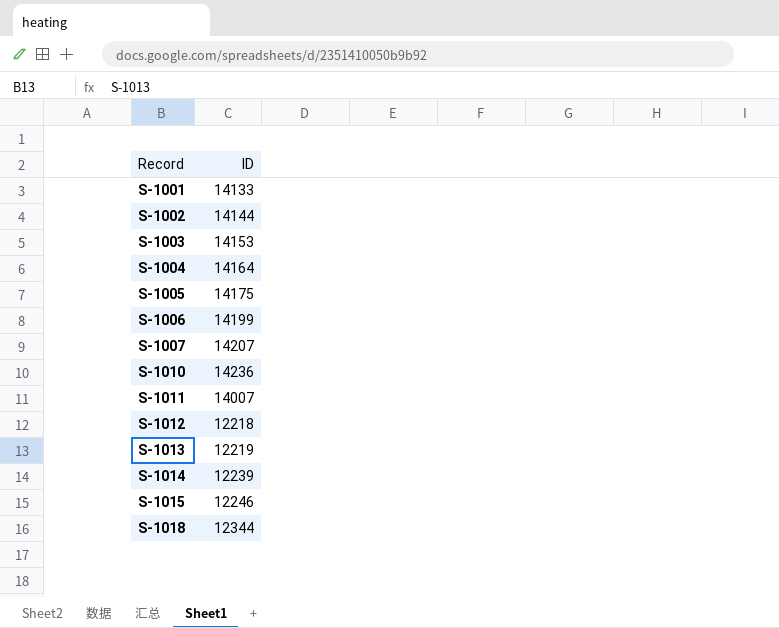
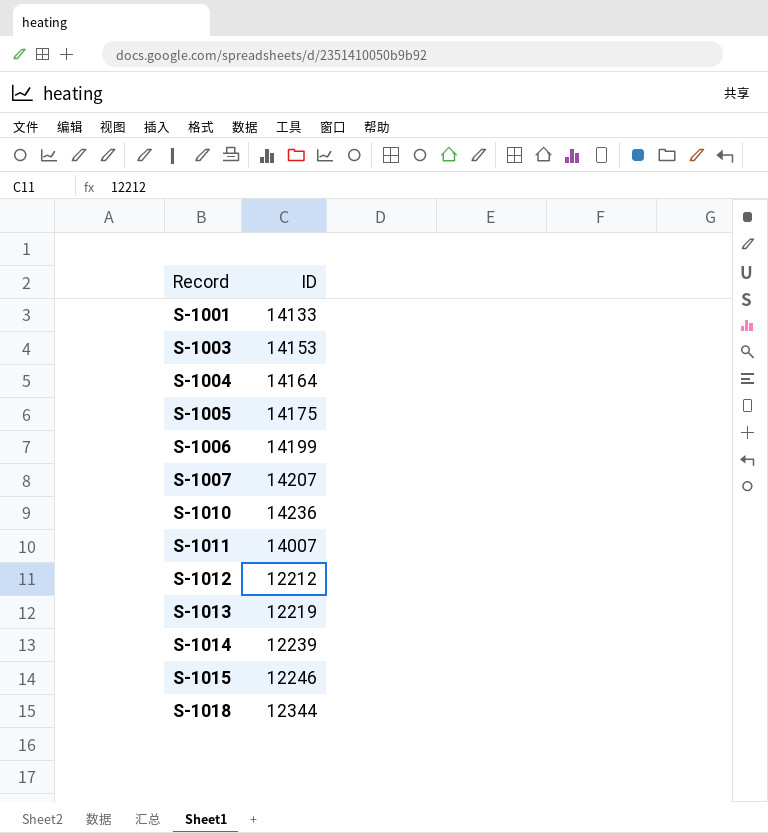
row S-1002: 14144 -> none
S-1012 | ID: 12218 -> 12212

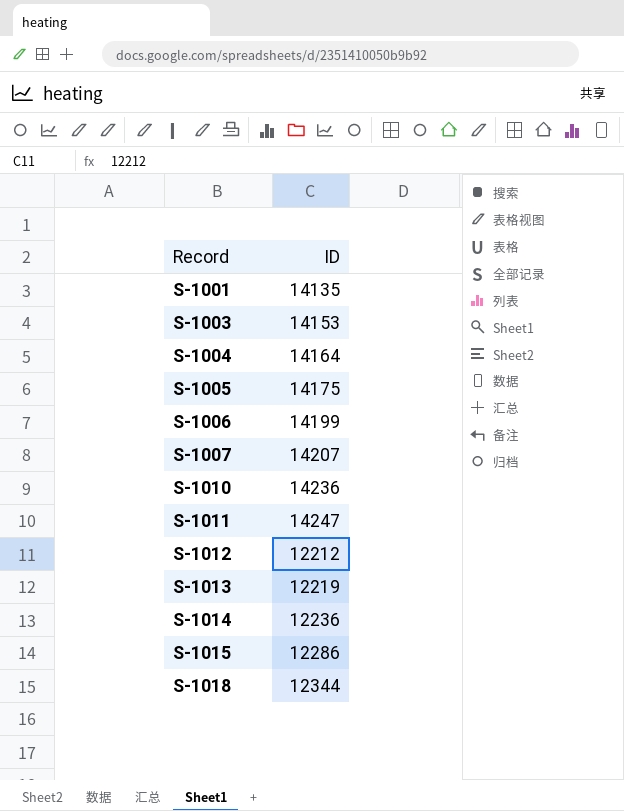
S-1001 | ID: 14133 -> 14135
S-1011 | ID: 14007 -> 14247
S-1014 | ID: 12239 -> 12236
S-1015 | ID: 12246 -> 12286

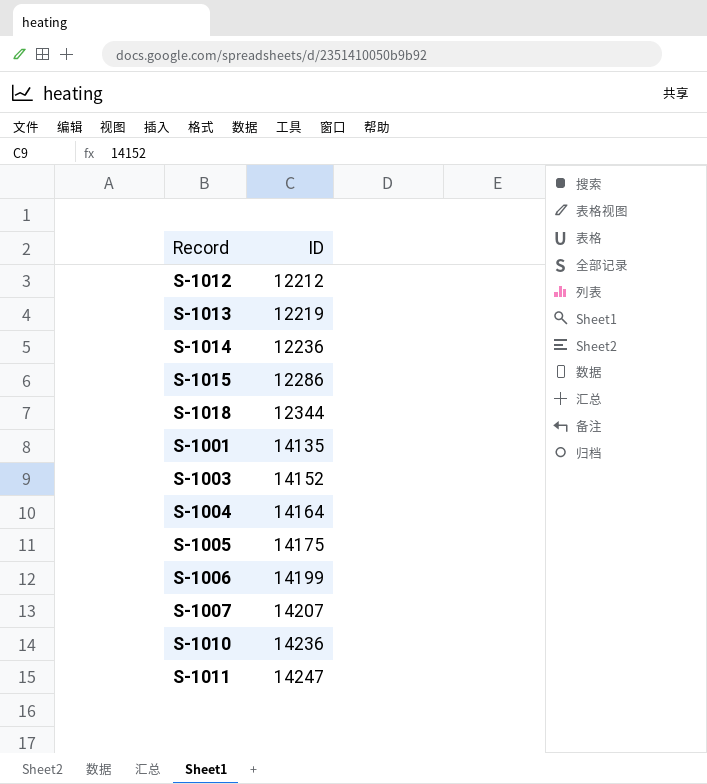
row order: Record ascending -> ID ascending
S-1003 | ID: 14153 -> 14152

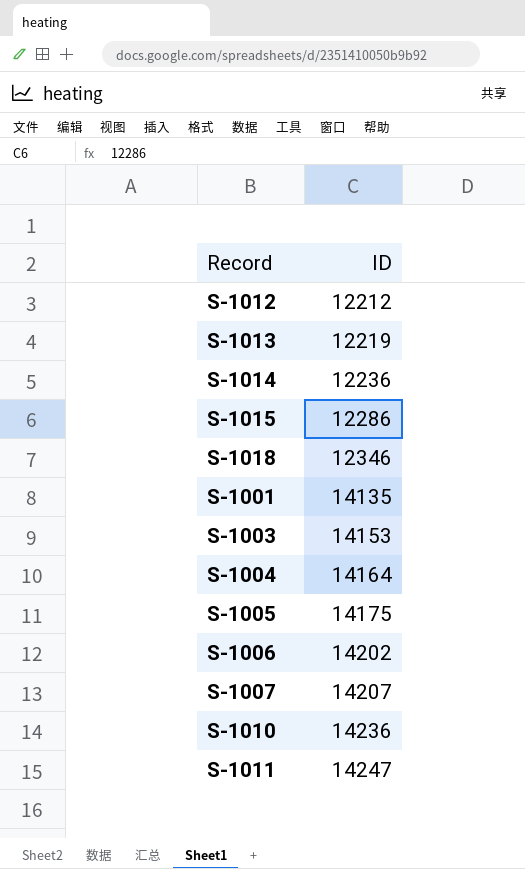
S-1018 | ID: 12344 -> 12346
S-1003 | ID: 14152 -> 14153
S-1006 | ID: 14199 -> 14202

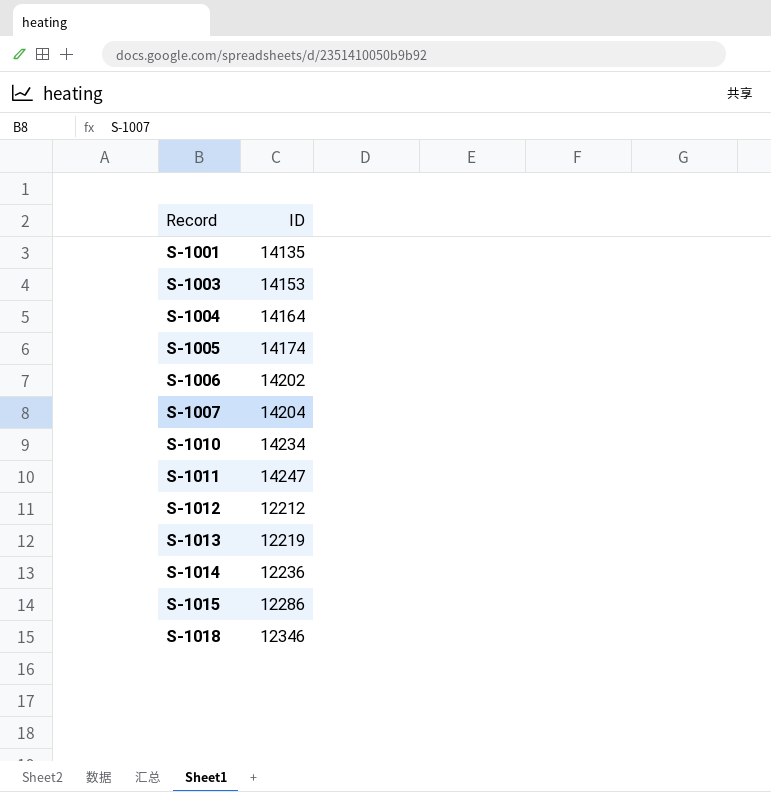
row order: ID ascending -> Record ascending
S-1005 | ID: 14175 -> 14174
S-1007 | ID: 14207 -> 14204
S-1010 | ID: 14236 -> 14234

